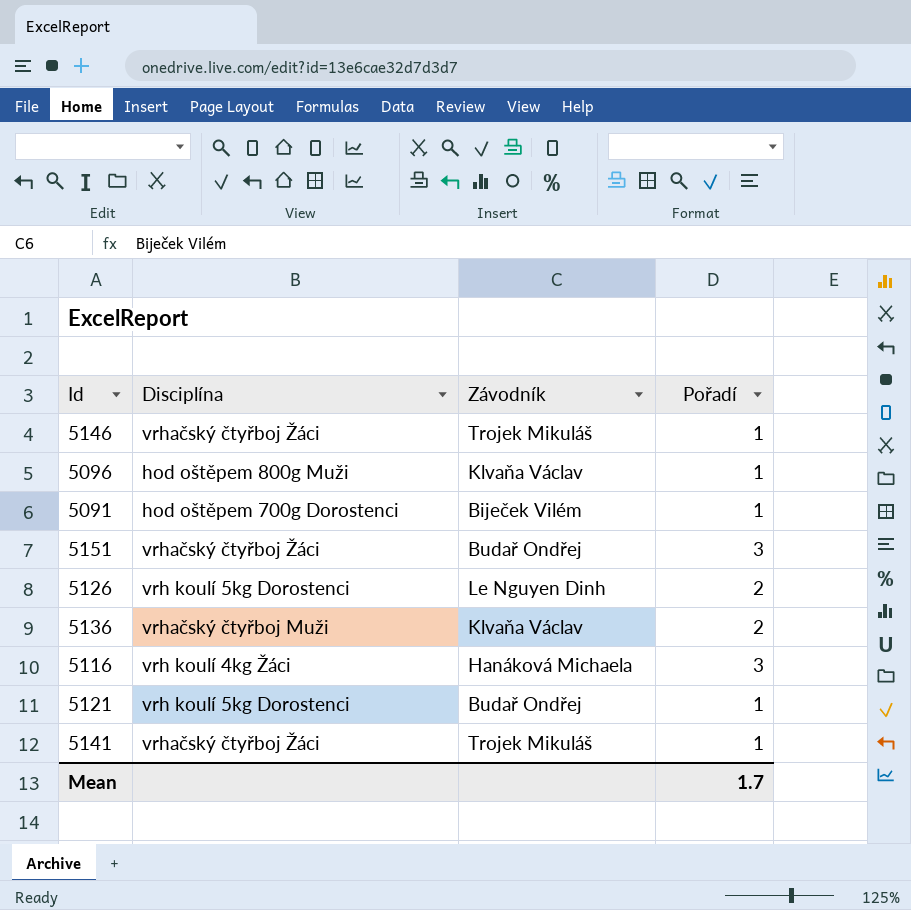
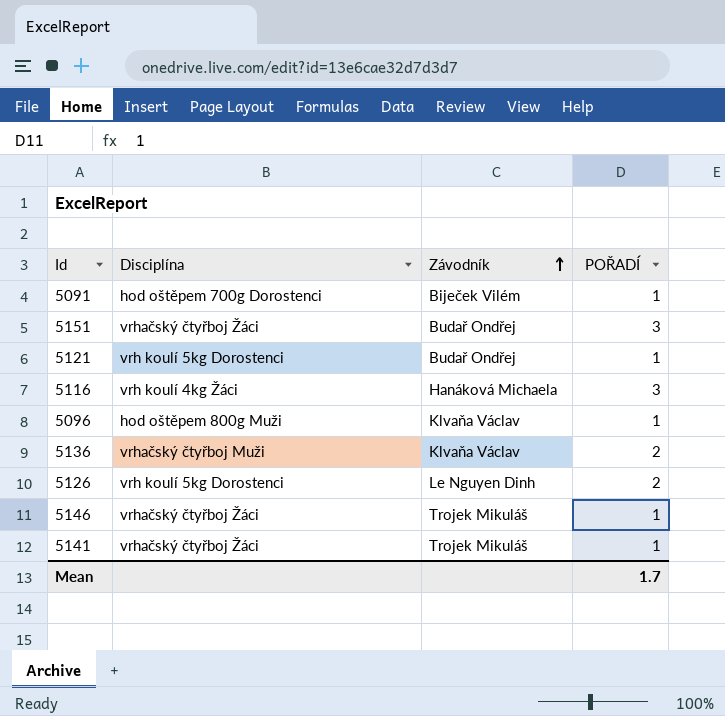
row order: none -> Závodník ascending
column name: Pořadí -> POŘADÍ

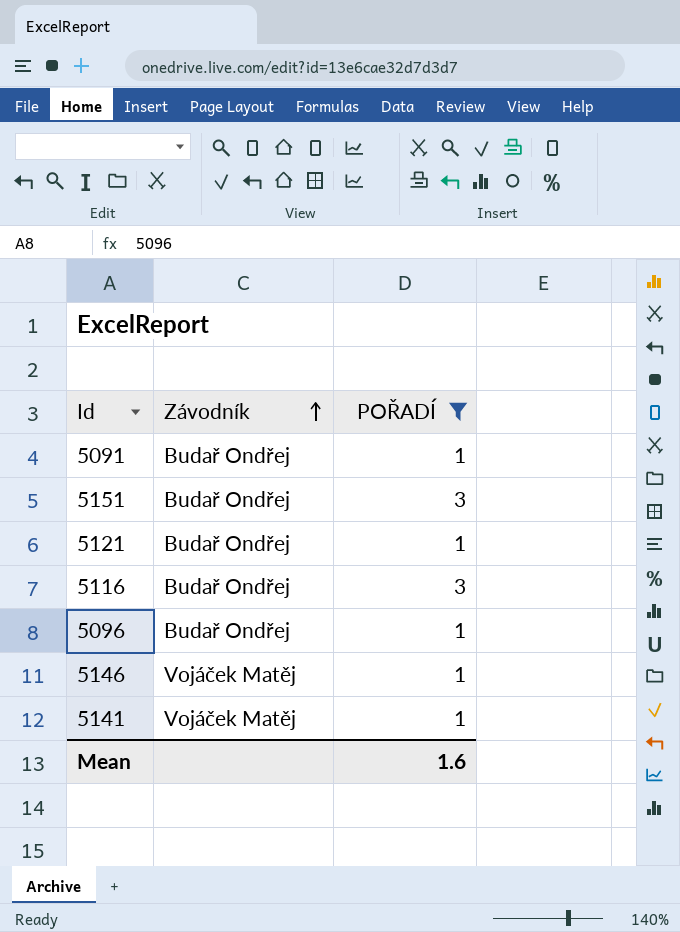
filter: none -> POŘADÍ != 2
column Disciplína | position: 2 -> none
5091 | Závodník: Biječek Vilém -> Budař Ondřej
5116 | Závodník: Hanáková Michaela -> Budař Ondřej
5096 | Závodník: Klvaňa Václav -> Budař Ondřej
5146 | Závodník: Trojek Mikuláš -> Vojáček Matěj
5141 | Závodník: Trojek Mikuláš -> Vojáček Matěj
Mean | POŘADÍ: 1.7 -> 1.6

